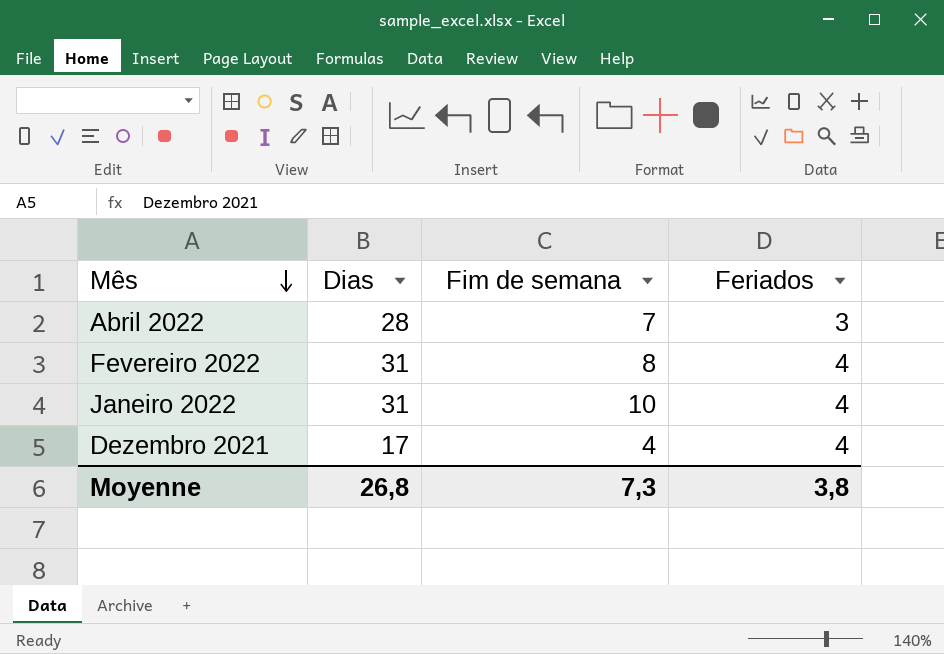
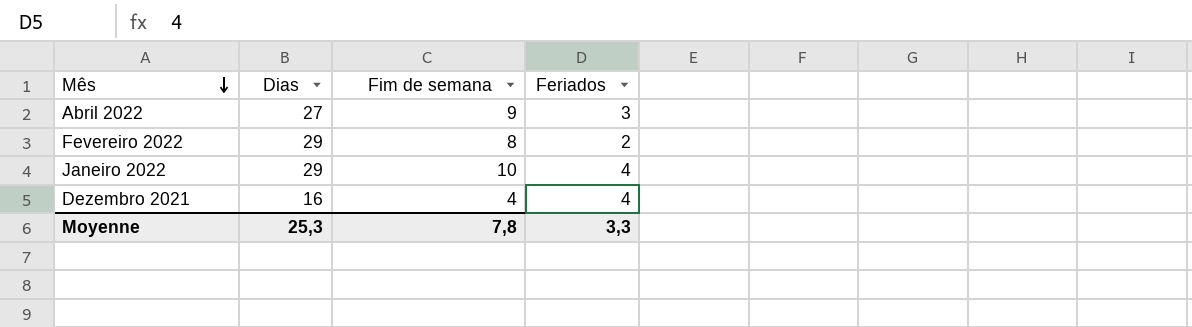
Abril 2022 | Dias: 28 -> 27
Abril 2022 | Fim de semana: 7 -> 9
Fevereiro 2022 | Dias: 31 -> 29
Fevereiro 2022 | Feriados: 4 -> 2
Janeiro 2022 | Dias: 31 -> 29
Dezembro 2021 | Dias: 17 -> 16
Moyenne | Dias: 26,8 -> 25,3
Moyenne | Fim de semana: 7,3 -> 7,8
Moyenne | Feriados: 3,8 -> 3,3

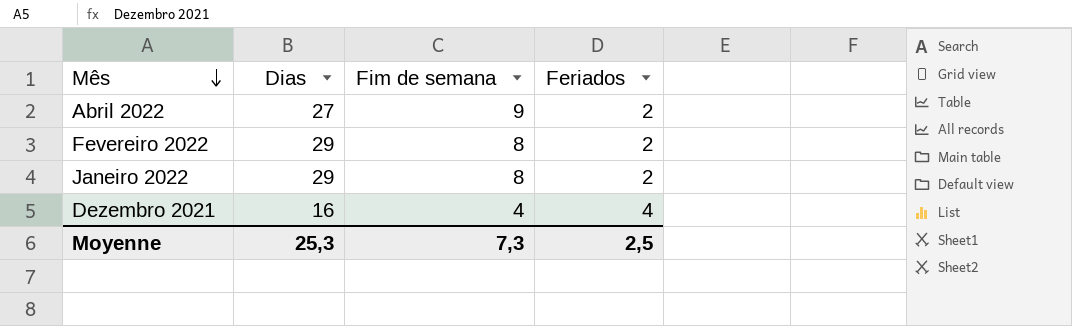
Abril 2022 | Feriados: 3 -> 2
Janeiro 2022 | Fim de semana: 10 -> 8
Janeiro 2022 | Feriados: 4 -> 2
Moyenne | Fim de semana: 7,8 -> 7,3
Moyenne | Feriados: 3,3 -> 2,5

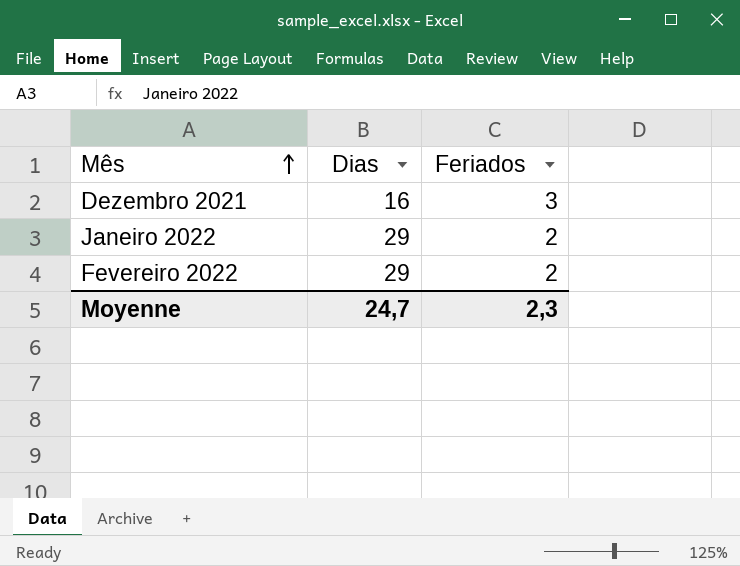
row order: Mês descending -> Mês ascending
column Fim de semana | position: 3 -> none
row Abril 2022: 27 | 9 | 2 -> none
Dezembro 2021 | Feriados: 4 -> 3
Moyenne | Dias: 25,3 -> 24,7
Moyenne | Feriados: 2,5 -> 2,3

